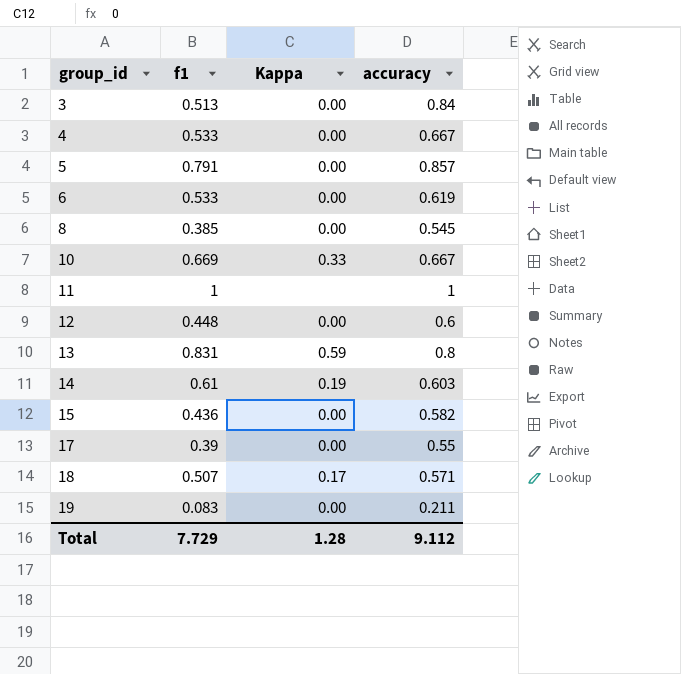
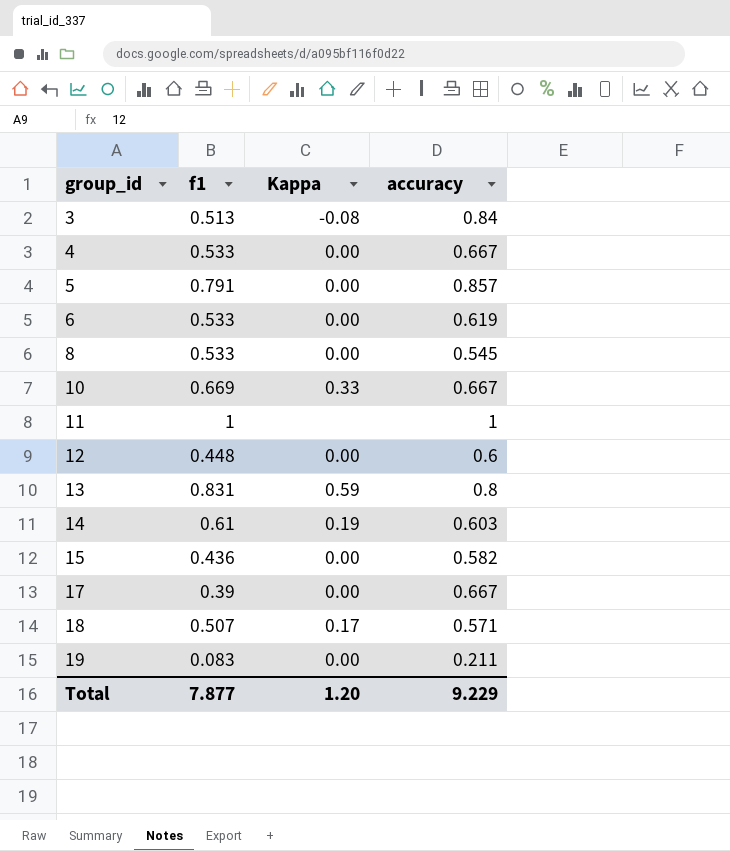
3 | Kappa: 0.00 -> -0.08
8 | f1: 0.385 -> 0.533
17 | accuracy: 0.55 -> 0.667
Total | f1: 7.729 -> 7.877
Total | Kappa: 1.28 -> 1.20
Total | accuracy: 9.112 -> 9.229

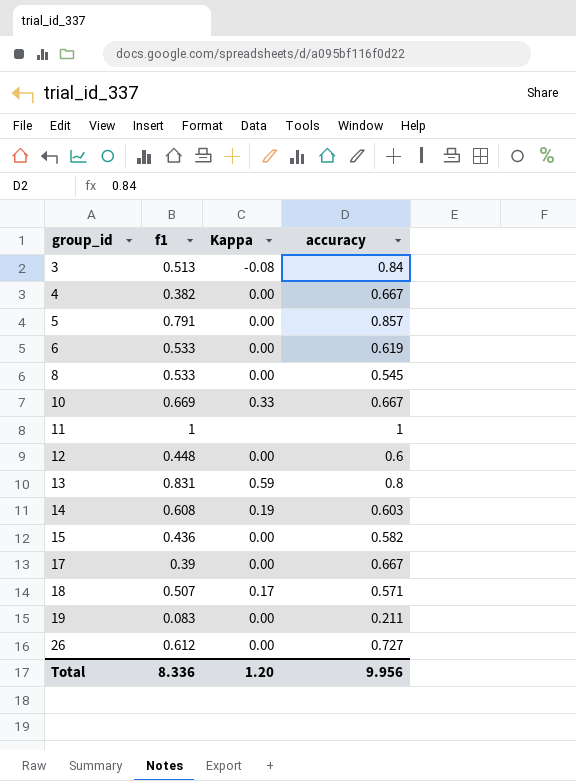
4 | f1: 0.533 -> 0.382
14 | f1: 0.61 -> 0.608
row 26: none -> 0.612 | 0.00 | 0.727
Total | f1: 7.877 -> 8.336
Total | accuracy: 9.229 -> 9.956

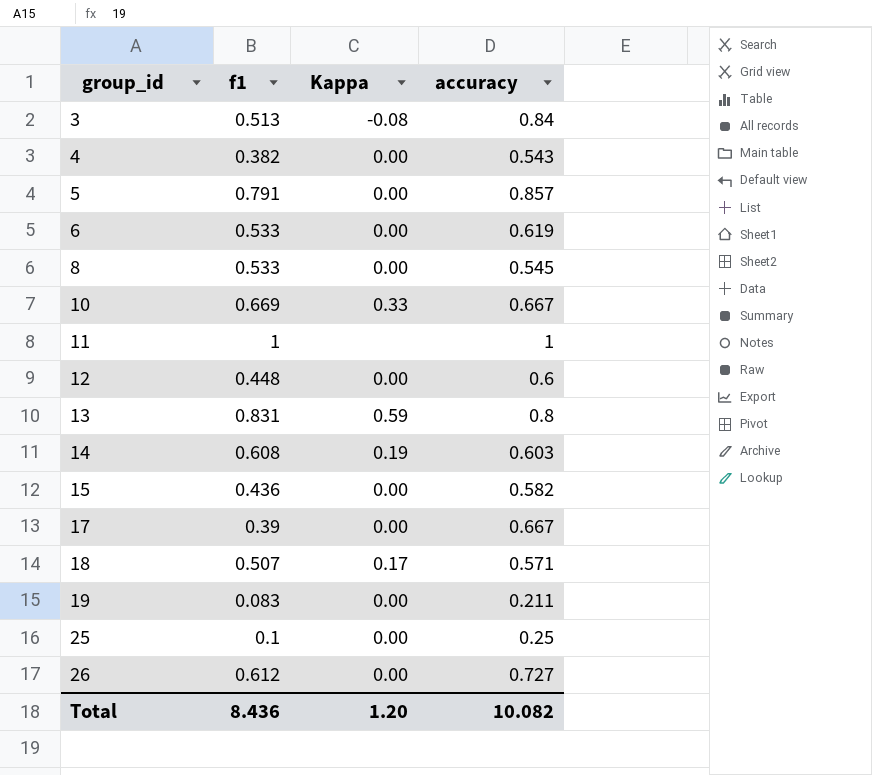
4 | accuracy: 0.667 -> 0.543
row 25: none -> 0.1 | 0.00 | 0.25
Total | f1: 8.336 -> 8.436
Total | accuracy: 9.956 -> 10.082

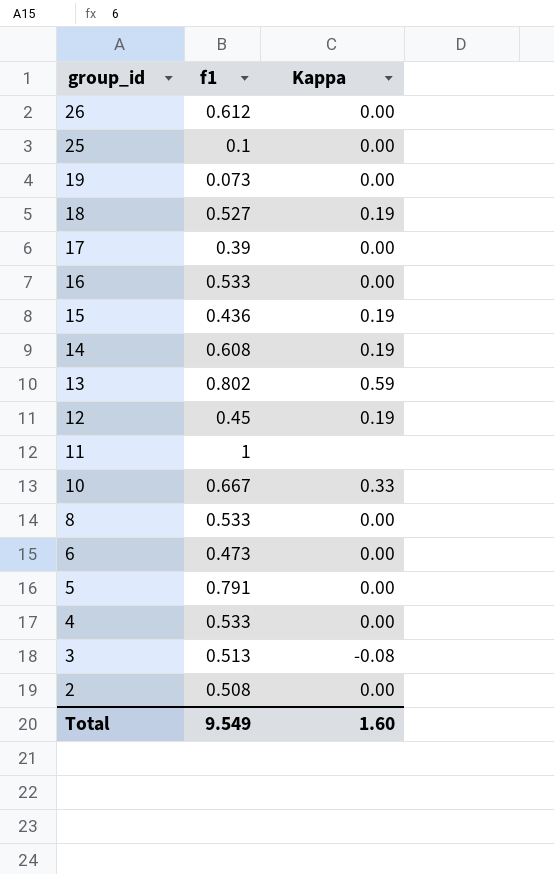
row order: group_id ascending -> group_id descending
column accuracy | position: 4 -> none
19 | f1: 0.083 -> 0.073
18 | f1: 0.507 -> 0.527
18 | Kappa: 0.17 -> 0.19
row 16: none -> 0.533 | 0.00
15 | Kappa: 0.00 -> 0.19
13 | f1: 0.831 -> 0.802
12 | f1: 0.448 -> 0.45
12 | Kappa: 0.00 -> 0.19
10 | f1: 0.669 -> 0.667
6 | f1: 0.533 -> 0.473
4 | f1: 0.382 -> 0.533
row 2: none -> 0.508 | 0.00
Total | f1: 8.436 -> 9.549
Total | Kappa: 1.20 -> 1.60

